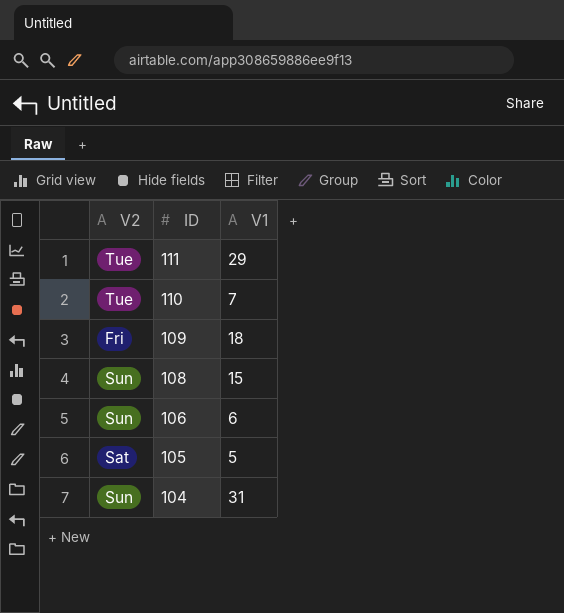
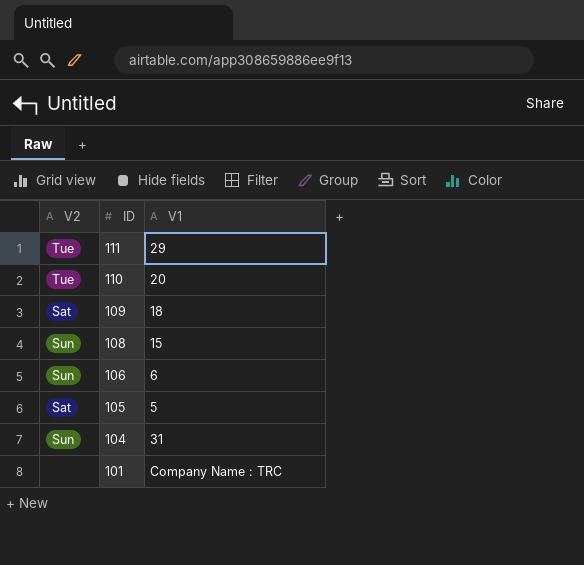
110 | V1: 7 -> 20
109 | V2: Fri -> Sat
row 101: none -> none | Company Name : TRC

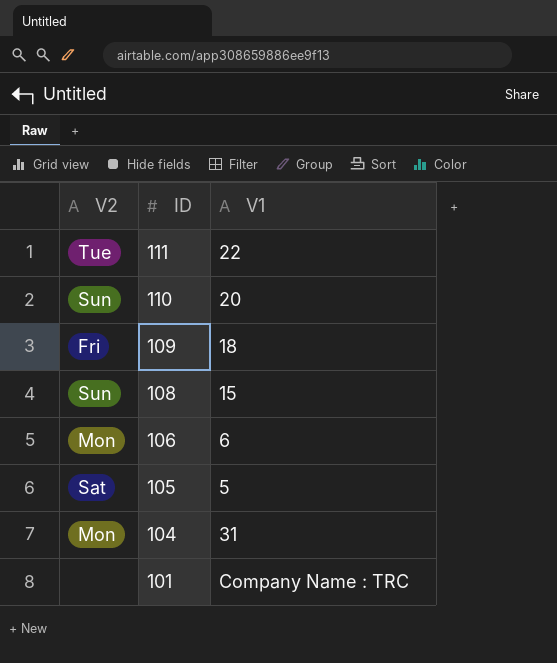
111 | V1: 29 -> 22
110 | V2: Tue -> Sun
109 | V2: Sat -> Fri
106 | V2: Sun -> Mon
104 | V2: Sun -> Mon

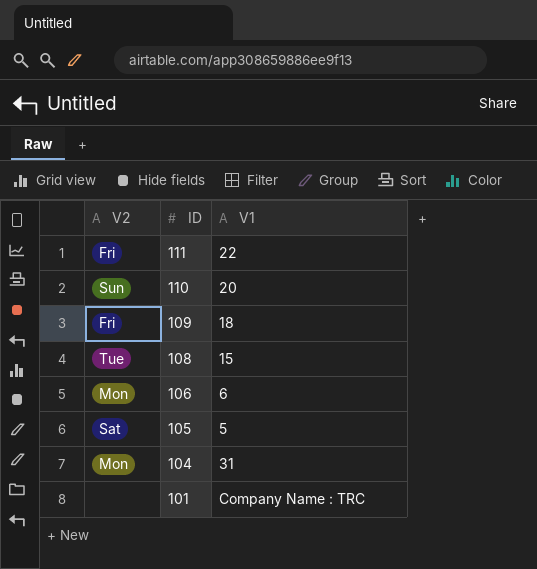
111 | V2: Tue -> Fri
108 | V2: Sun -> Tue

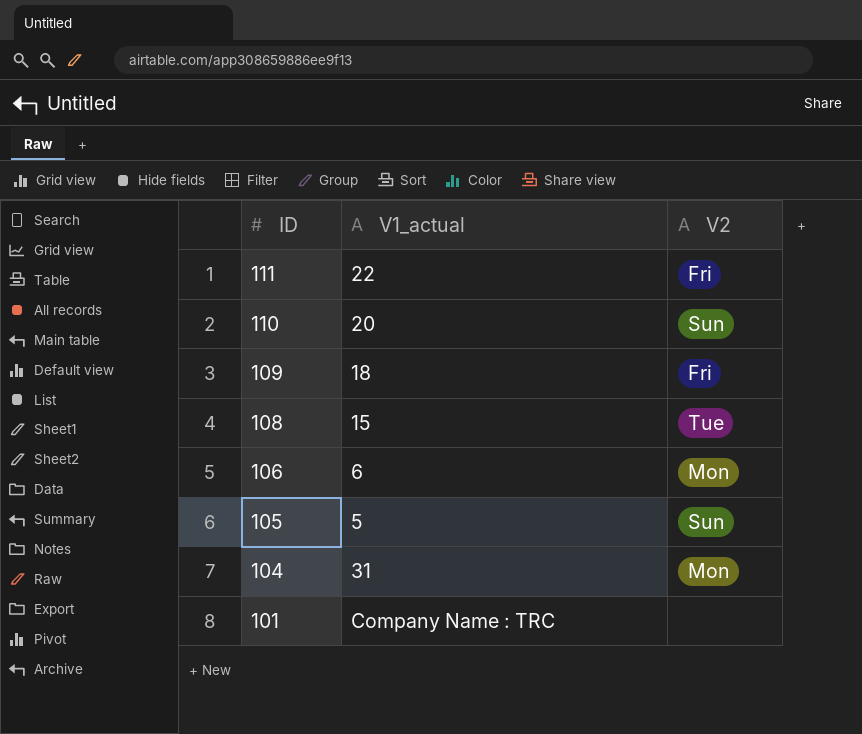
column name: V1 -> V1_actual
column V2 | position: 1 -> 3
105 | V2: Sat -> Sun

